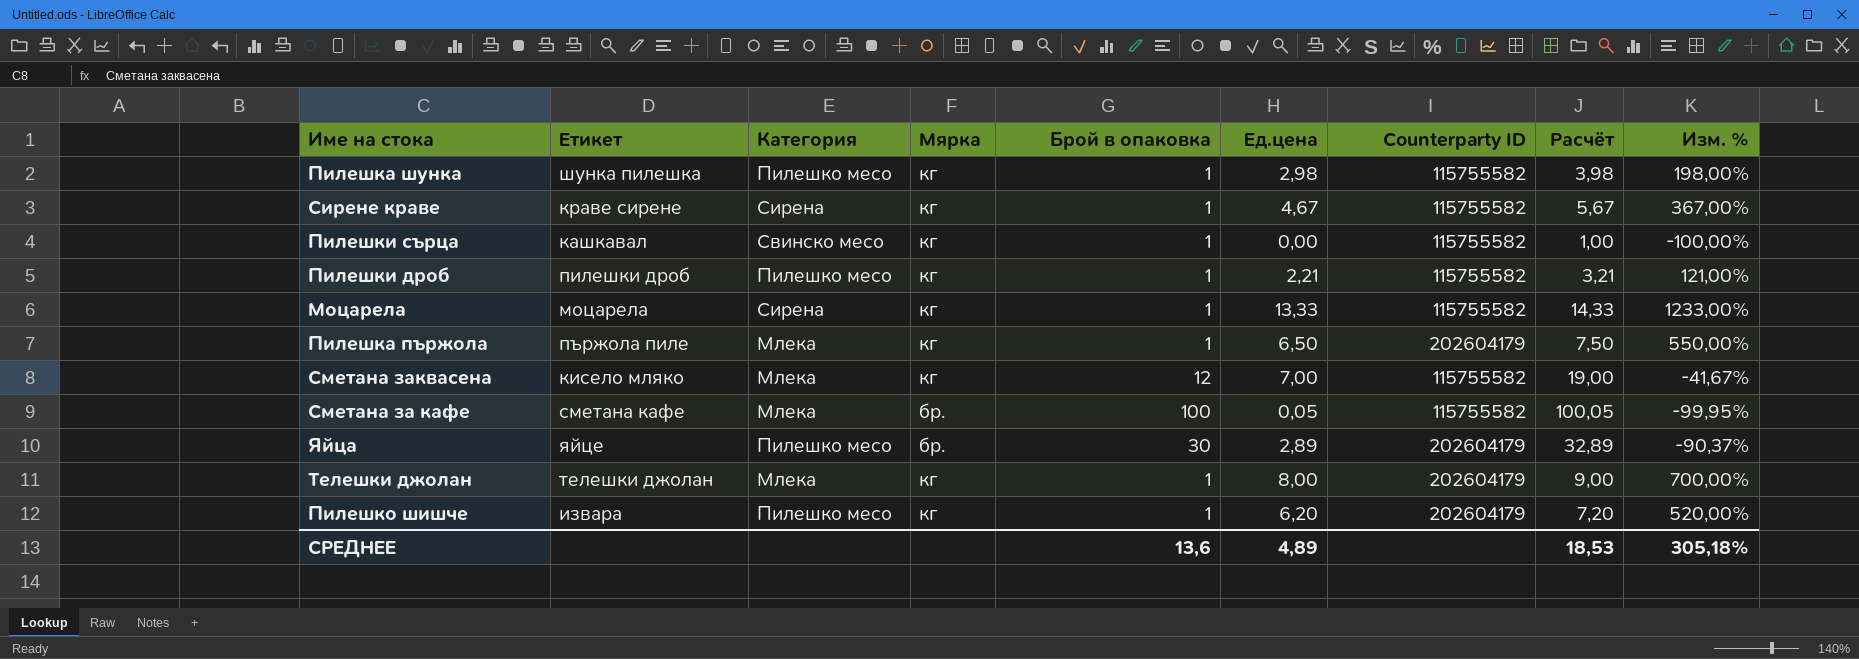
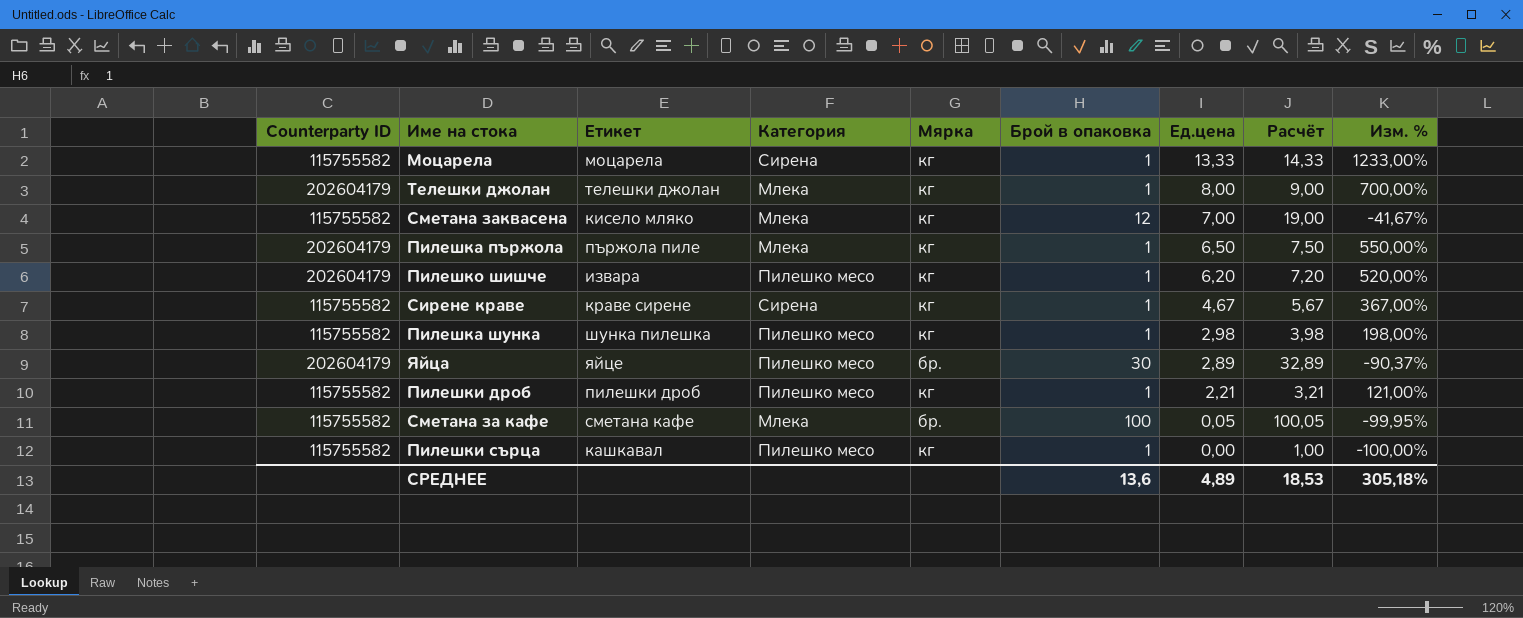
row order: none -> Ед.цена descending
column Counterparty ID | position: 7 -> 1
Пилешки сърца | Категория: Свинско месо -> Пилешко месо

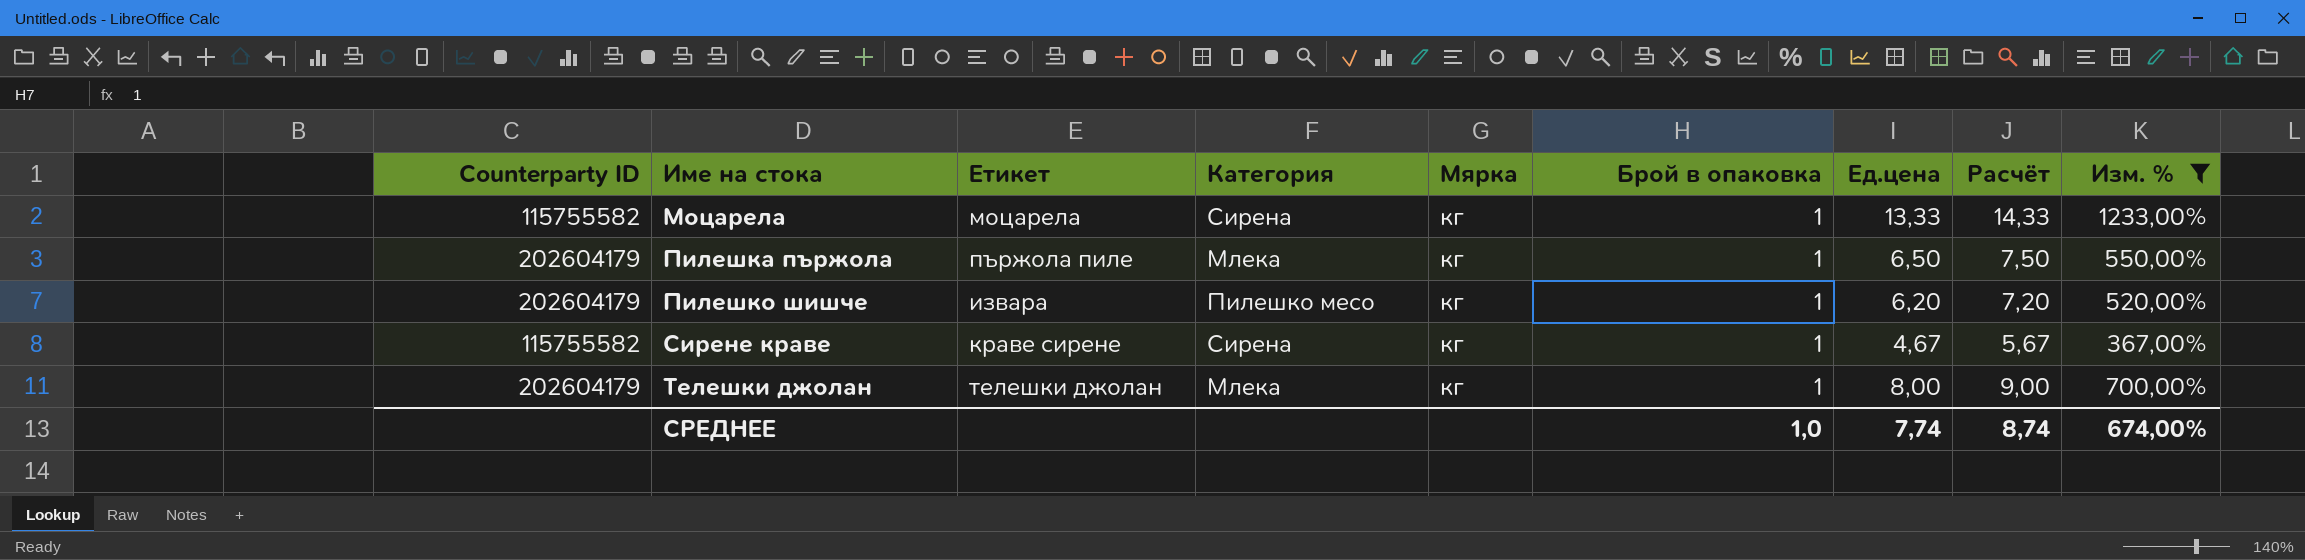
filter: none -> Изм. % >= 367,00%
row order: Ед.цена descending -> Име на стока ascending
СРЕДНЕЕ | Брой в опаковка: 13,6 -> 1,0
СРЕДНЕЕ | Ед.цена: 4,89 -> 7,74
СРЕДНЕЕ | Расчёт: 18,53 -> 8,74
СРЕДНЕЕ | Изм. %: 305,18% -> 674,00%

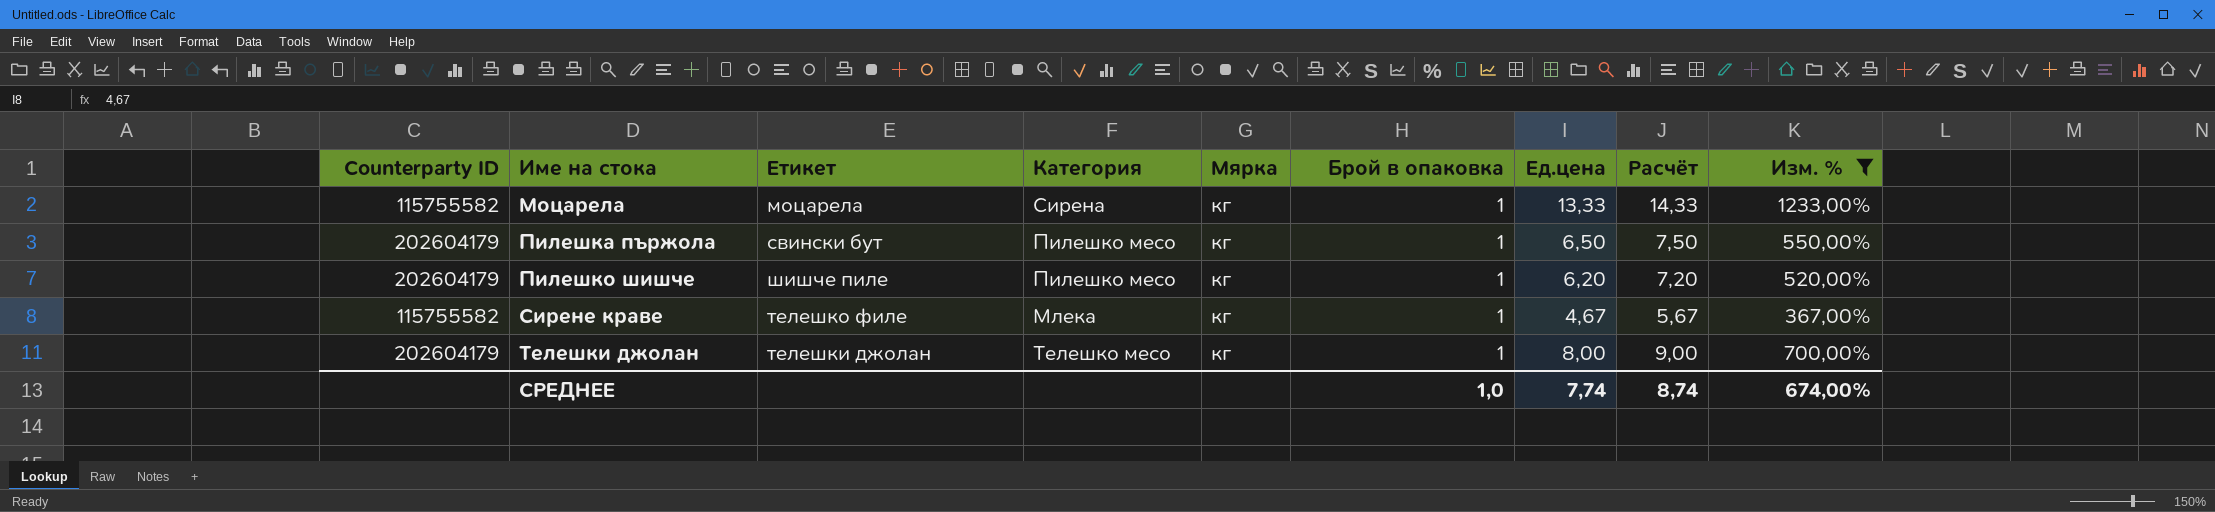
Пилешка пържола | Етикет: пържола пиле -> свински бут
Пилешка пържола | Категория: Млека -> Пилешко месо
Пилешко шишче | Етикет: извара -> шишче пиле
Сирене краве | Етикет: краве сирене -> телешко филе
Сирене краве | Категория: Сирена -> Млека
Телешки джолан | Категория: Млека -> Телешко месо

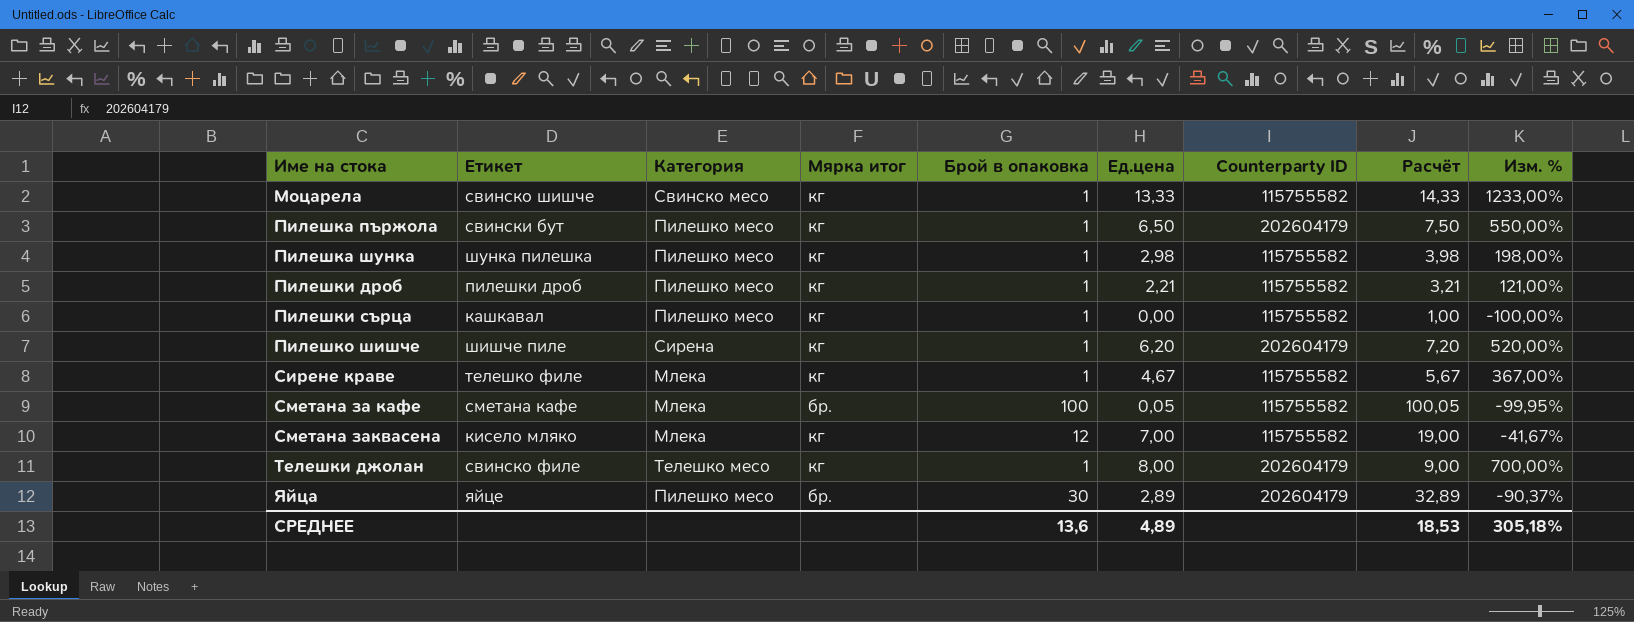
filter: Изм. % >= 367,00% -> none
column name: Мярка -> Мярка итог
column Counterparty ID | position: 1 -> 7
Моцарела | Етикет: моцарела -> свинско шишче
Моцарела | Категория: Сирена -> Свинско месо
Пилешко шишче | Категория: Пилешко месо -> Сирена
Телешки джолан | Етикет: телешки джолан -> свинско филе
СРЕДНЕЕ | Брой в опаковка: 1,0 -> 13,6
СРЕДНЕЕ | Ед.цена: 7,74 -> 4,89
СРЕДНЕЕ | Расчёт: 8,74 -> 18,53
СРЕДНЕЕ | Изм. %: 674,00% -> 305,18%

